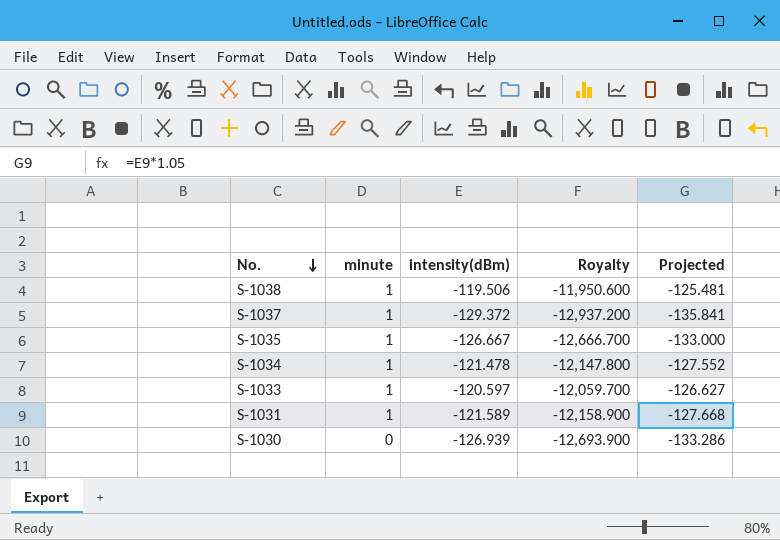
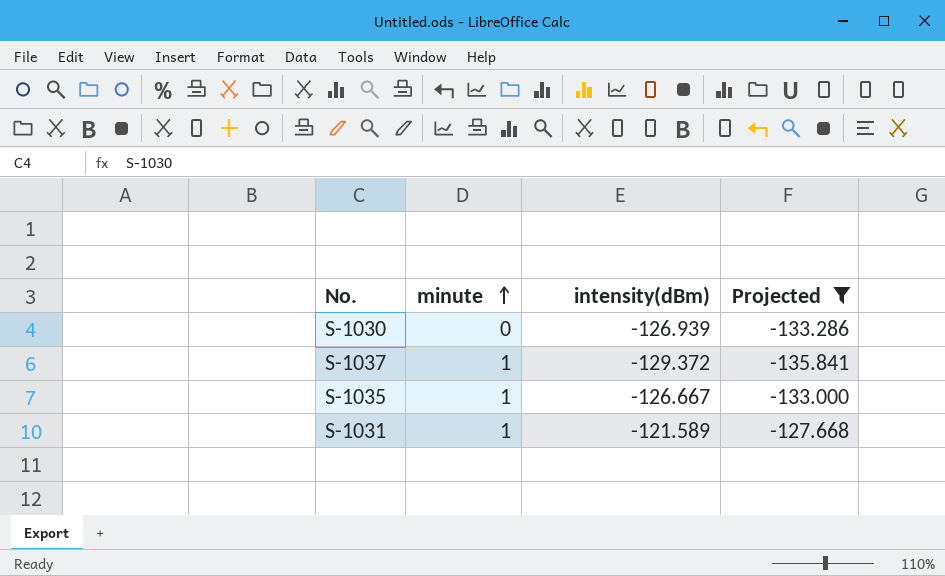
filter: none -> Projected <= -127.668
row order: No. descending -> minute ascending
column Royalty | formula: [intensity(dBm)] * 100 -> none

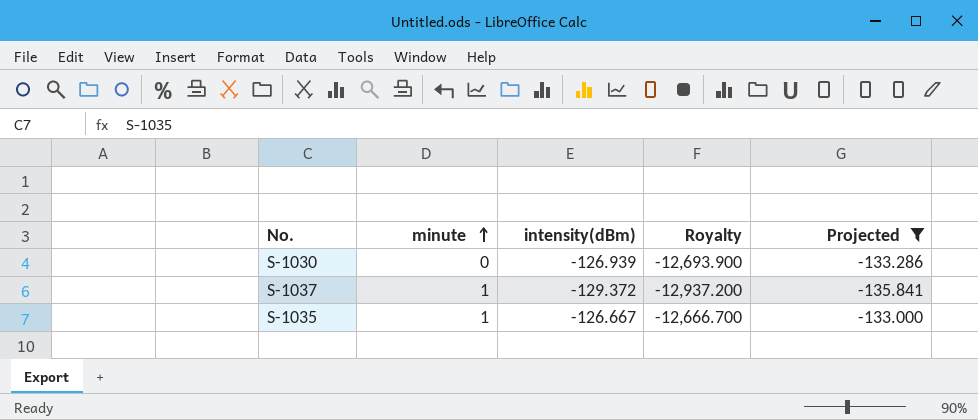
column Royalty | formula: none -> [intensity(dBm)] * 100
row S-1031: 1 | -121.589 | -127.668 -> none

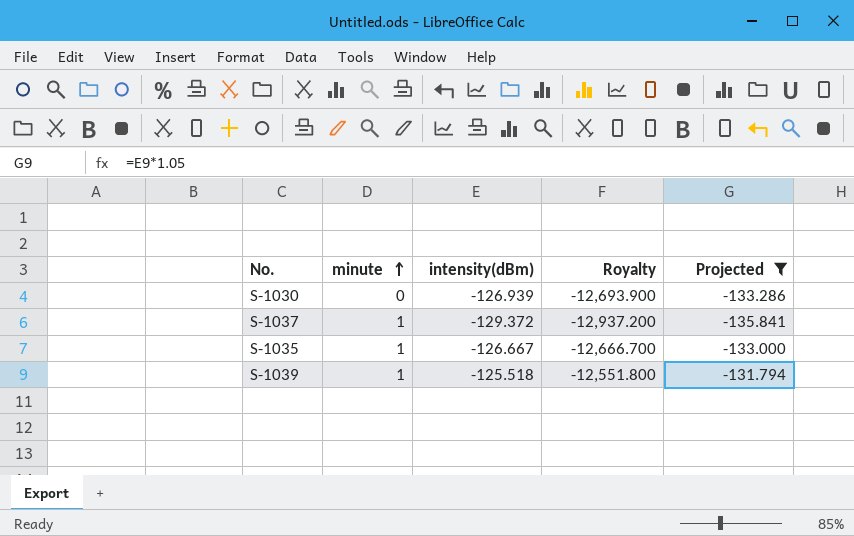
row S-1039: none -> 1 | -125.518 | -12,551.800 | -131.794

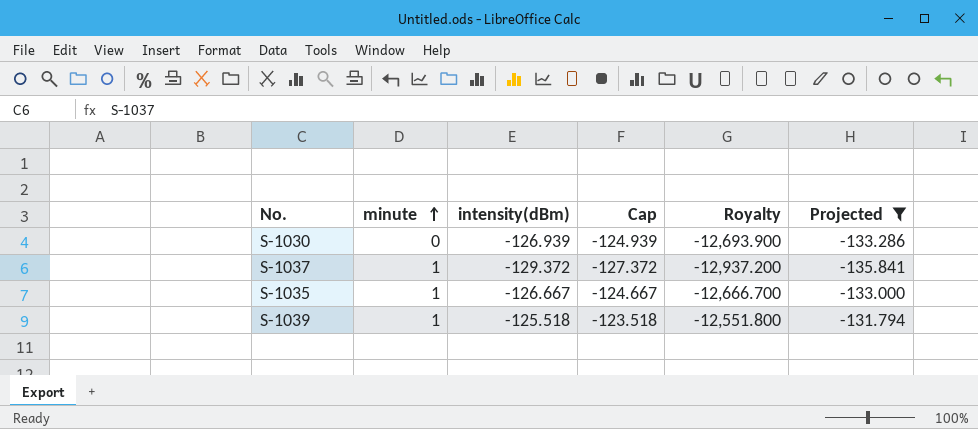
column Cap | formula: none -> [intensity(dBm)] + 2

